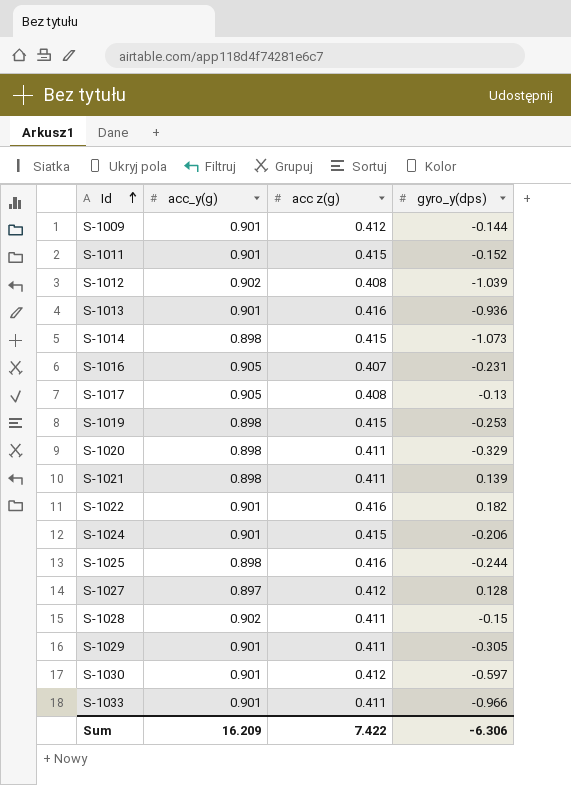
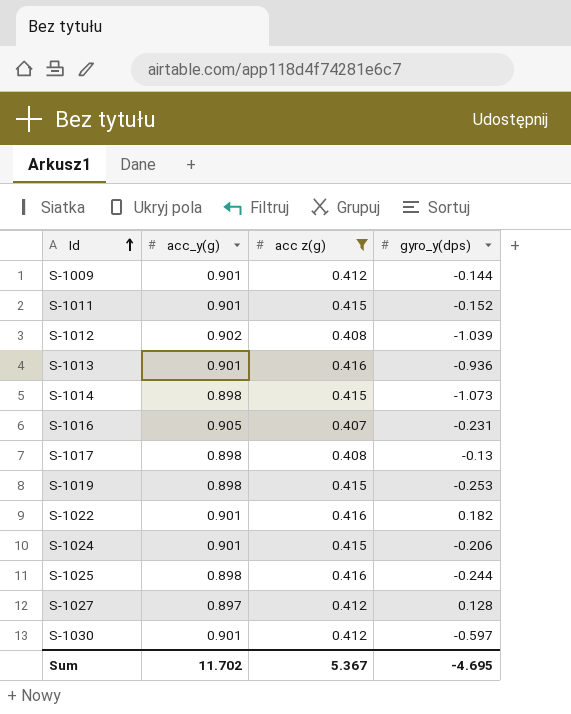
filter: none -> acc z(g) != 0.411
S-1017 | acc_y(g): 0.905 -> 0.898
Sum | acc_y(g): 16.209 -> 11.702
Sum | acc z(g): 7.422 -> 5.367
Sum | gyro_y(dps): -6.306 -> -4.695

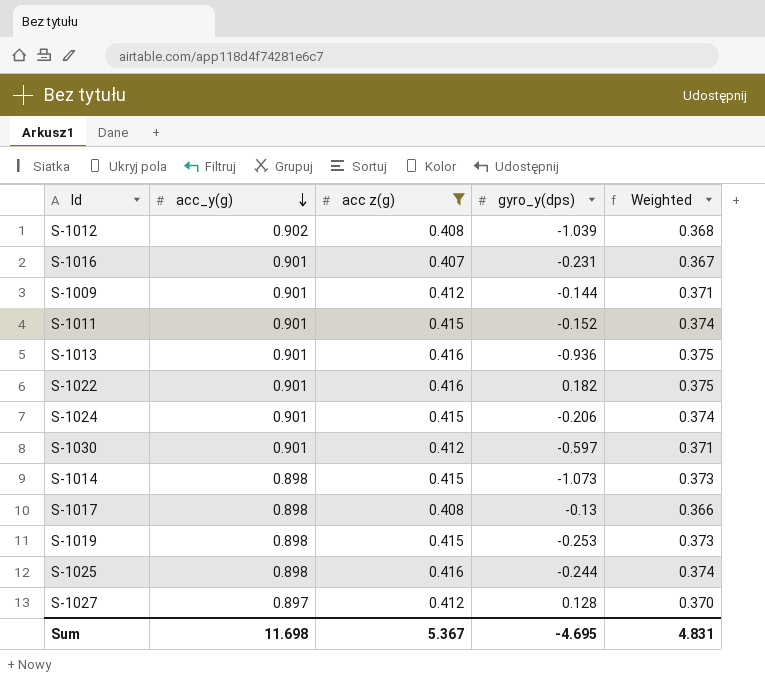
row order: Id ascending -> acc_y(g) descending
column Weighted | formula: none -> [acc_y(g)] * [acc z(g)]
S-1016 | acc_y(g): 0.905 -> 0.901
Sum | acc_y(g): 11.702 -> 11.698

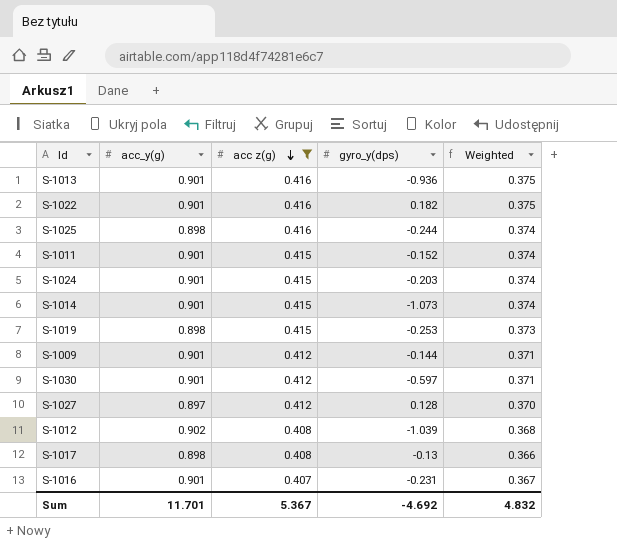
row order: acc_y(g) descending -> acc z(g) descending
S-1024 | gyro_y(dps): -0.206 -> -0.203
S-1014 | acc_y(g): 0.898 -> 0.901
S-1014 | Weighted: 0.373 -> 0.374
Sum | acc_y(g): 11.698 -> 11.701
Sum | gyro_y(dps): -4.695 -> -4.692
Sum | Weighted: 4.831 -> 4.832

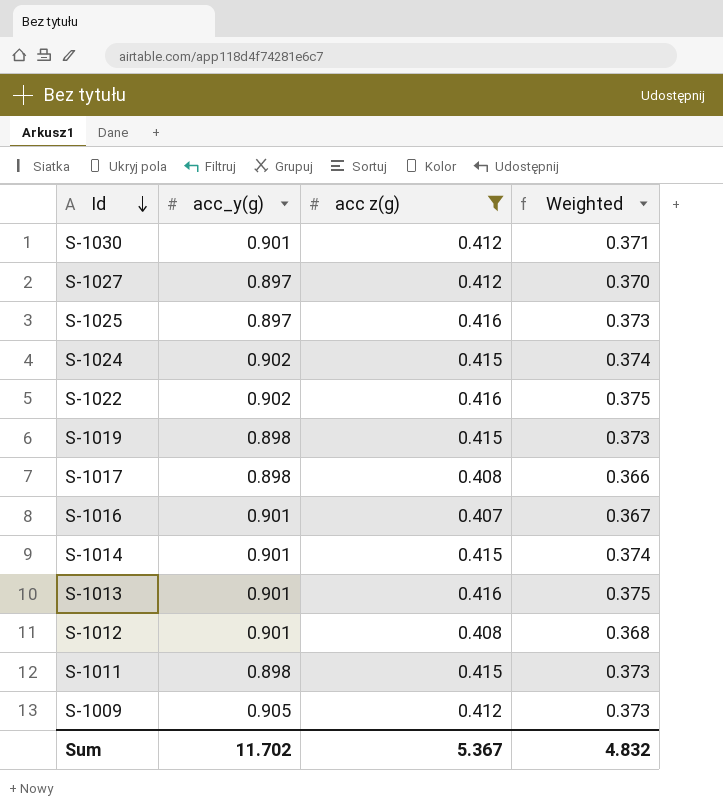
row order: acc z(g) descending -> Id descending
column gyro_y(dps) | position: 4 -> none
S-1025 | acc_y(g): 0.898 -> 0.897
S-1025 | Weighted: 0.374 -> 0.373
S-1024 | acc_y(g): 0.901 -> 0.902
S-1022 | acc_y(g): 0.901 -> 0.902
S-1012 | acc_y(g): 0.902 -> 0.901
S-1011 | acc_y(g): 0.901 -> 0.898
S-1011 | Weighted: 0.374 -> 0.373
S-1009 | acc_y(g): 0.901 -> 0.905
S-1009 | Weighted: 0.371 -> 0.373
Sum | acc_y(g): 11.701 -> 11.702

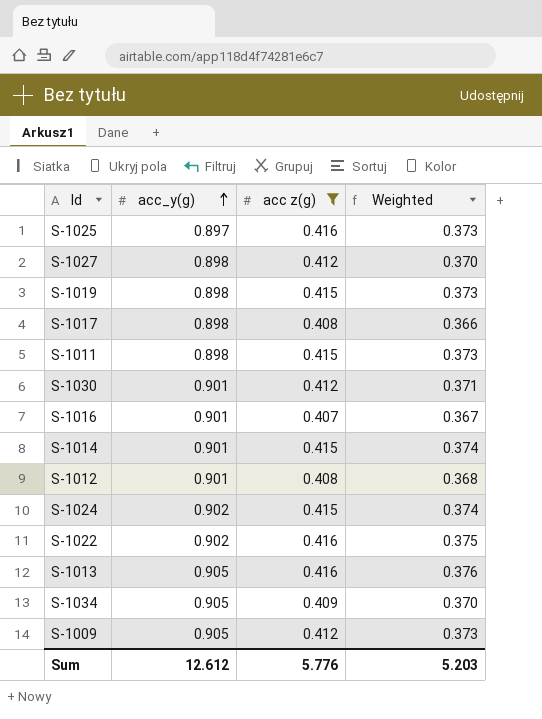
row order: Id descending -> acc_y(g) ascending
S-1027 | acc_y(g): 0.897 -> 0.898
S-1013 | acc_y(g): 0.901 -> 0.905
S-1013 | Weighted: 0.375 -> 0.376
row S-1034: none -> 0.905 | 0.409 | 0.370
Sum | acc_y(g): 11.702 -> 12.612
Sum | acc z(g): 5.367 -> 5.776
Sum | Weighted: 4.832 -> 5.203

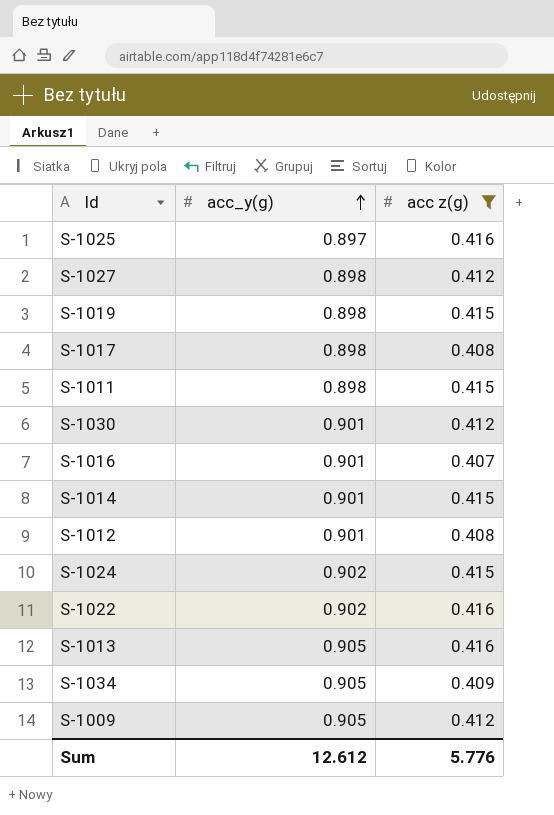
column Weighted | formula: [acc_y(g)] * [acc z(g)] -> none

